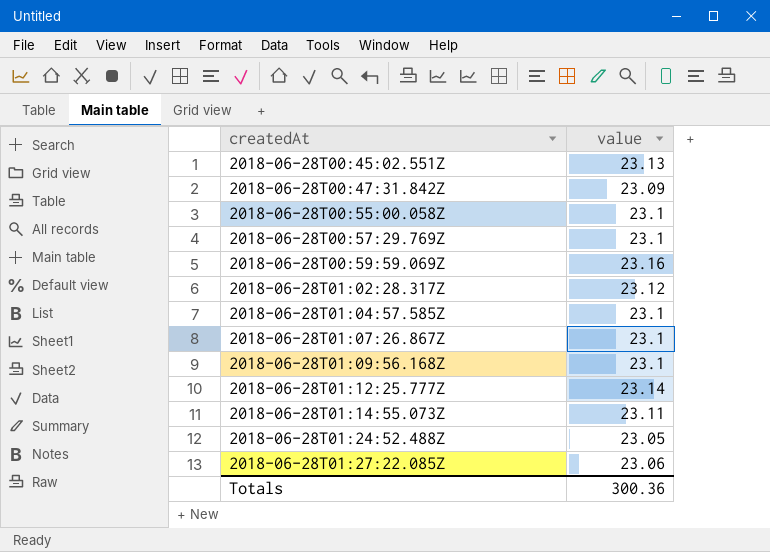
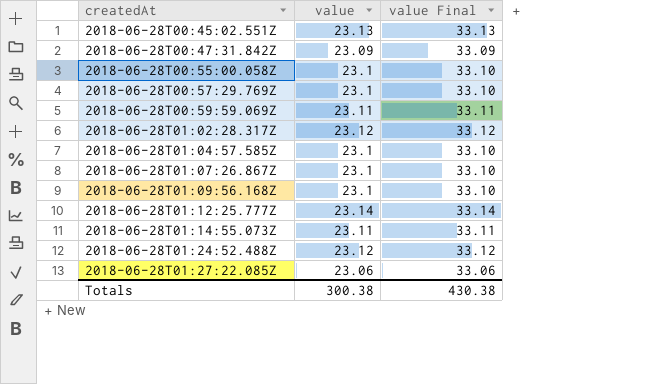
column value Final | formula: none -> [value] + 10
2018-06-28T00:59:59.069Z | value: 23.16 -> 23.11
2018-06-28T01:24:52.488Z | value: 23.05 -> 23.12
Totals | value: 300.36 -> 300.38

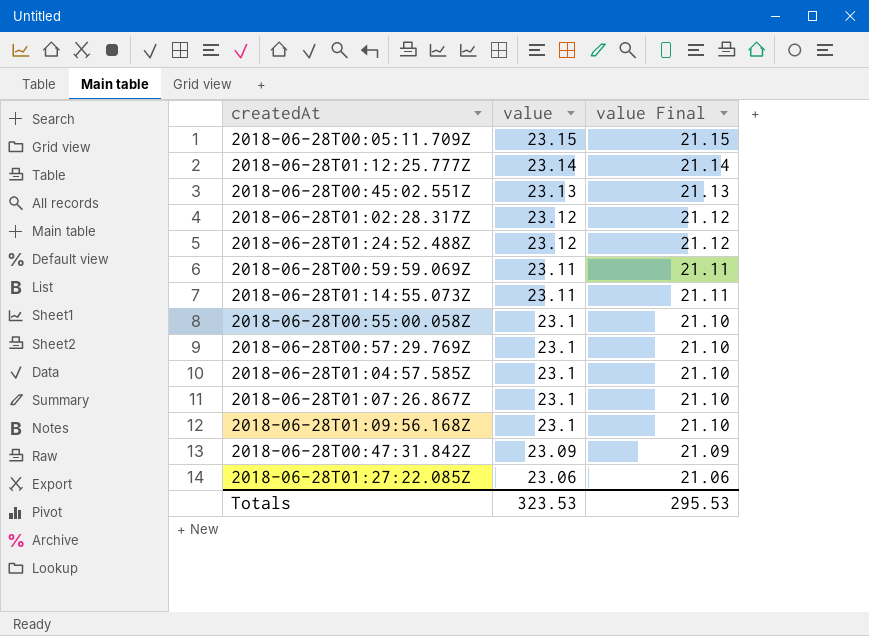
row order: createdAt ascending -> value descending
column value Final | formula: [value] + 10 -> [value] - 2
row 2018-06-28T00:05:11.709Z: none -> 23.15 | 21.15
Totals | value: 300.38 -> 323.53
Totals | value Final: 430.38 -> 295.53

